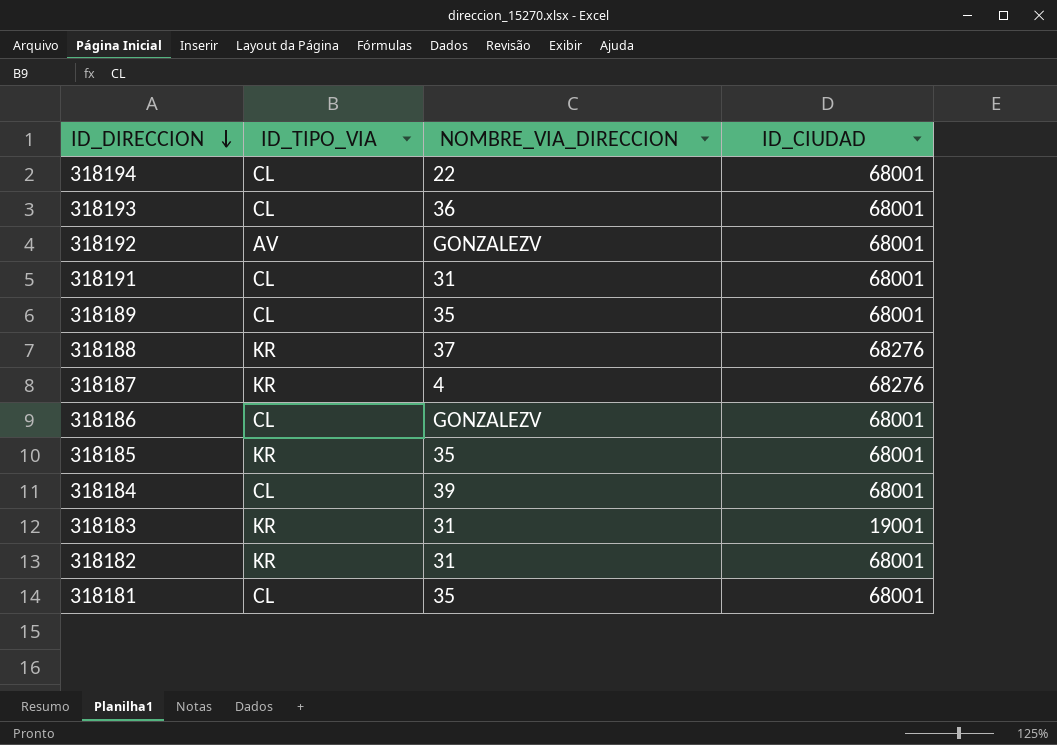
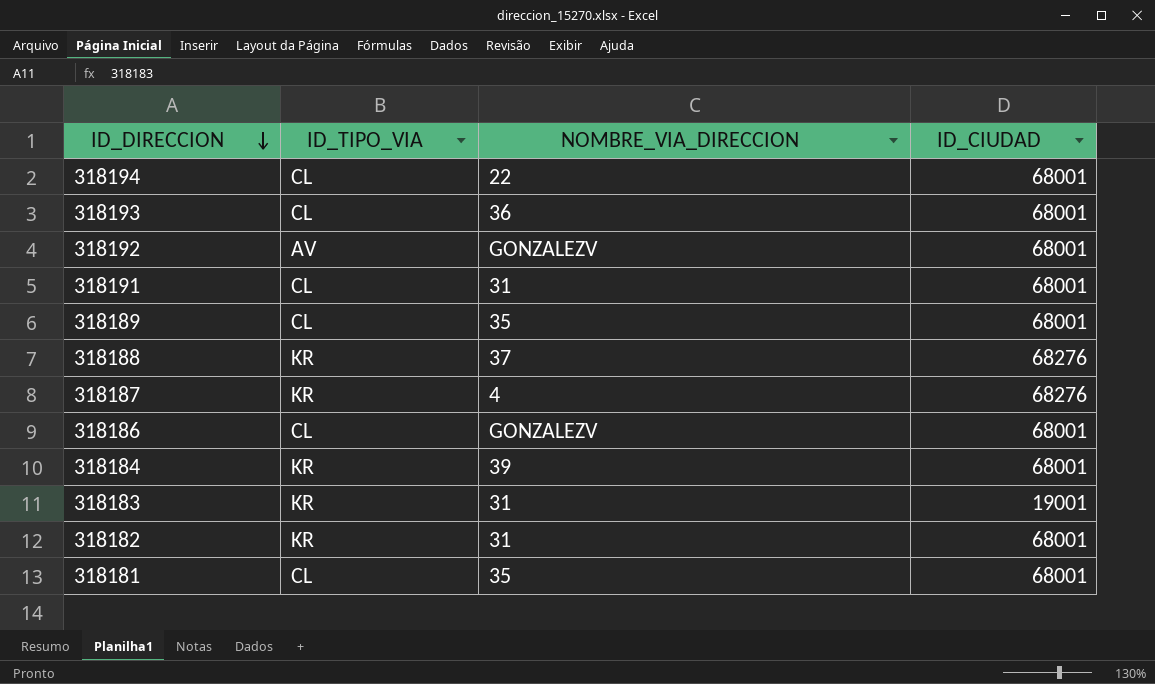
row 318185: KR | 35 | 68001 -> none
318184 | ID_TIPO_VIA: CL -> KR

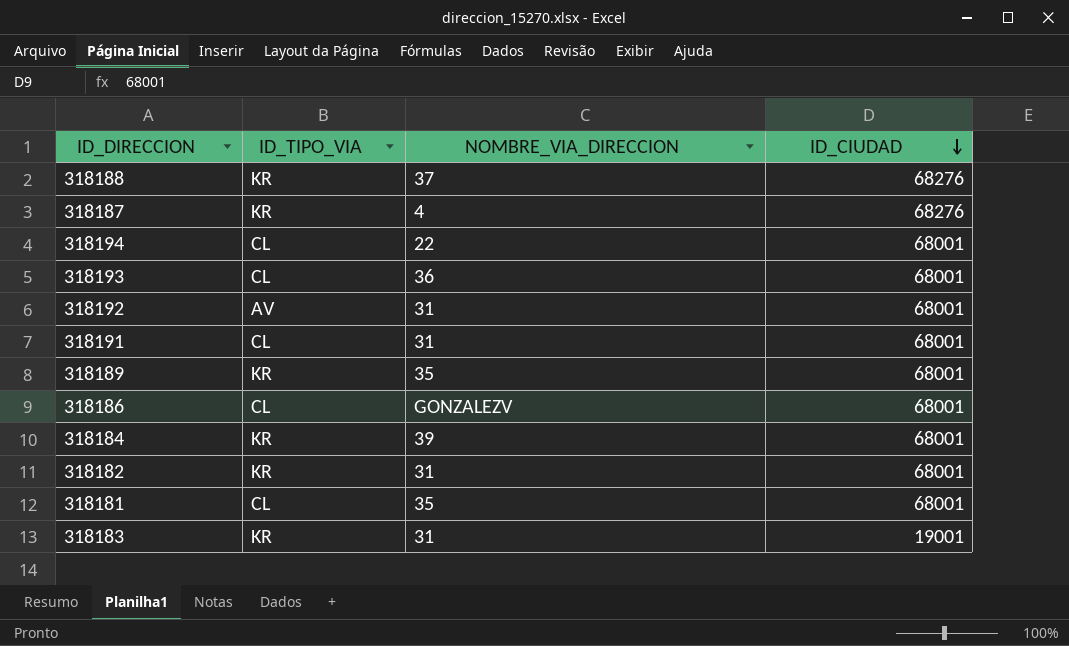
row order: ID_DIRECCION descending -> ID_CIUDAD descending
318192 | NOMBRE_VIA_DIRECCION: GONZALEZV -> 31
318189 | ID_TIPO_VIA: CL -> KR

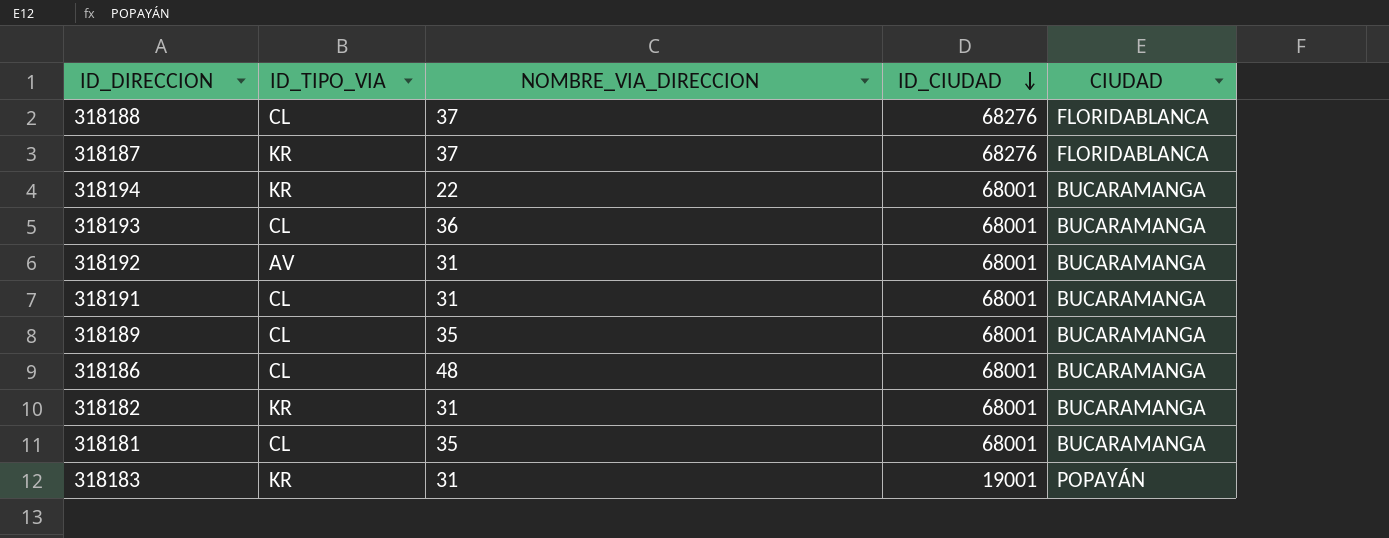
column CIUDAD | position: none -> 5
row 318184: KR | 39 | 68001 -> none
318188 | ID_TIPO_VIA: KR -> CL
318187 | NOMBRE_VIA_DIRECCION: 4 -> 37
318194 | ID_TIPO_VIA: CL -> KR
318189 | ID_TIPO_VIA: KR -> CL
318186 | NOMBRE_VIA_DIRECCION: GONZALEZV -> 48

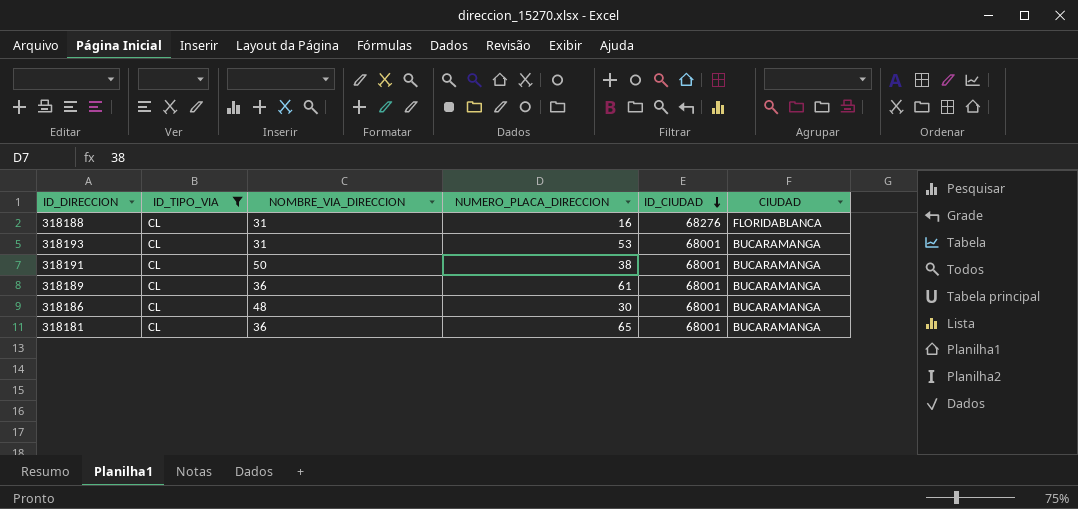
filter: none -> ID_TIPO_VIA = CL
column NUMERO_PLACA_DIRECCION | position: none -> 4
318188 | NOMBRE_VIA_DIRECCION: 37 -> 31
318193 | NOMBRE_VIA_DIRECCION: 36 -> 31
318191 | NOMBRE_VIA_DIRECCION: 31 -> 50
318189 | NOMBRE_VIA_DIRECCION: 35 -> 36
318181 | NOMBRE_VIA_DIRECCION: 35 -> 36

